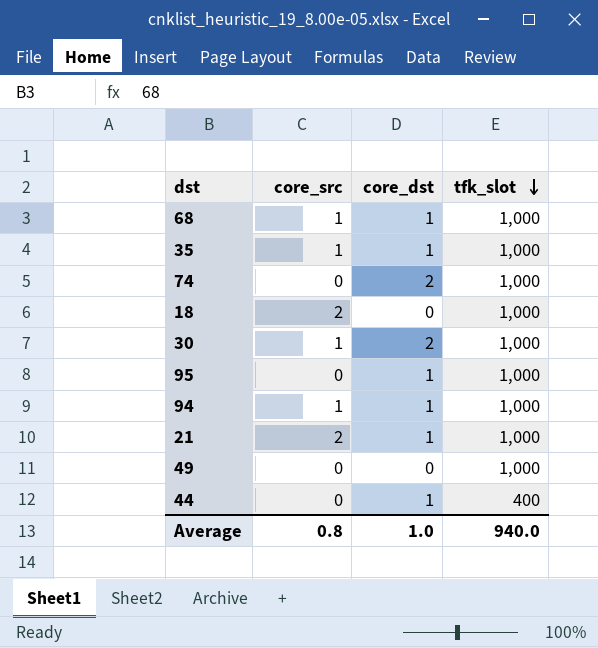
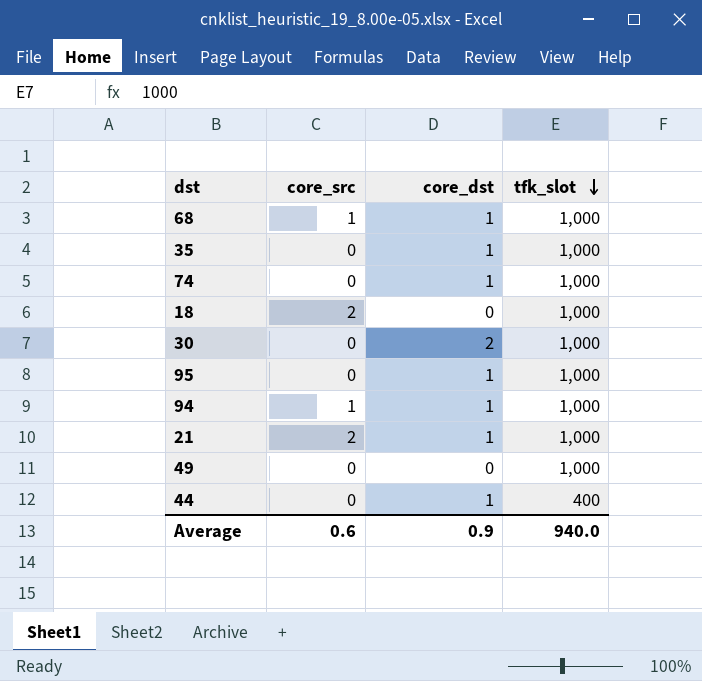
35 | core_src: 1 -> 0
74 | core_dst: 2 -> 1
30 | core_src: 1 -> 0
Average | core_src: 0.8 -> 0.6
Average | core_dst: 1.0 -> 0.9

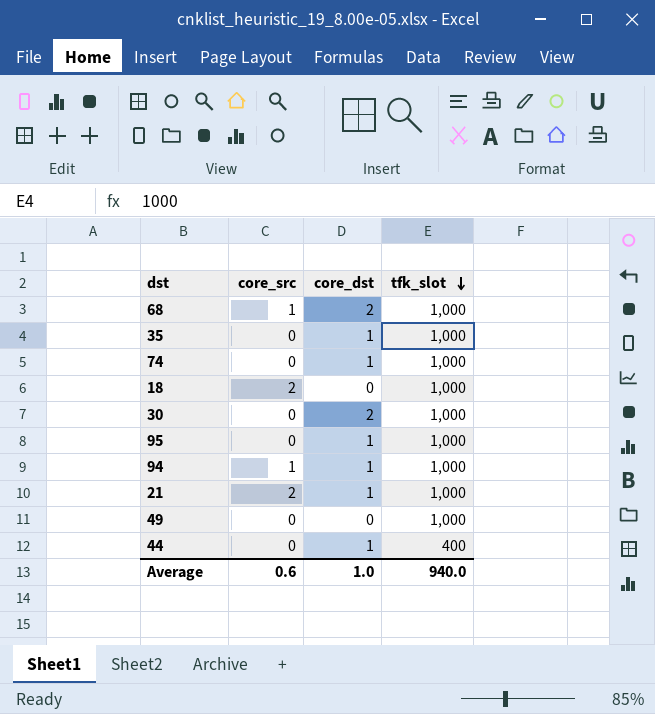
68 | core_dst: 1 -> 2
Average | core_dst: 0.9 -> 1.0

